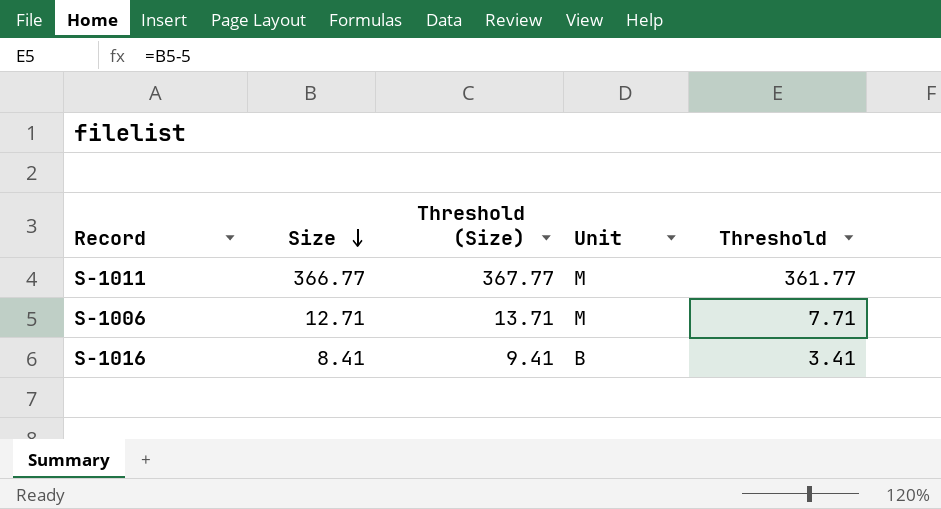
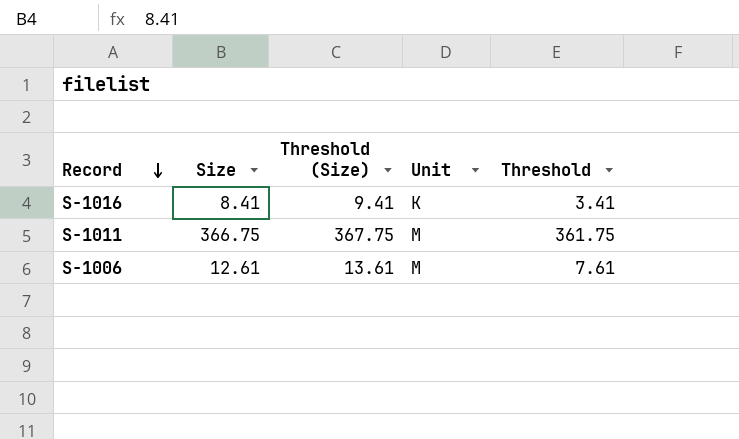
row order: Size descending -> Record descending
S-1016 | Unit: B -> K
S-1011 | Size: 366.77 -> 366.75
S-1011 | Threshold (Size): 367.77 -> 367.75
S-1011 | Threshold: 361.77 -> 361.75
S-1006 | Size: 12.71 -> 12.61
S-1006 | Threshold (Size): 13.71 -> 13.61
S-1006 | Threshold: 7.71 -> 7.61

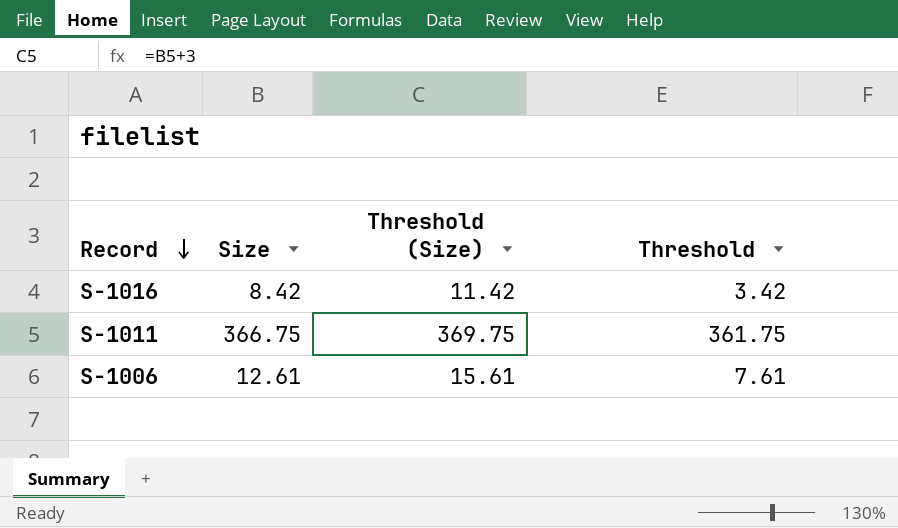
column Unit | position: 4 -> none
column Threshold (Size) | formula: [Size] + 1 -> [Size] + 3
S-1016 | Size: 8.41 -> 8.42
S-1016 | Threshold: 3.41 -> 3.42

